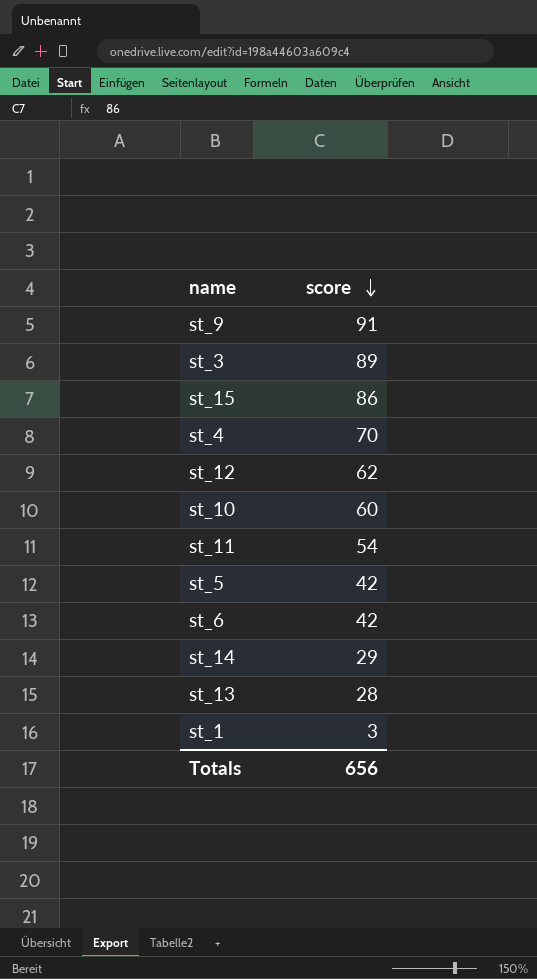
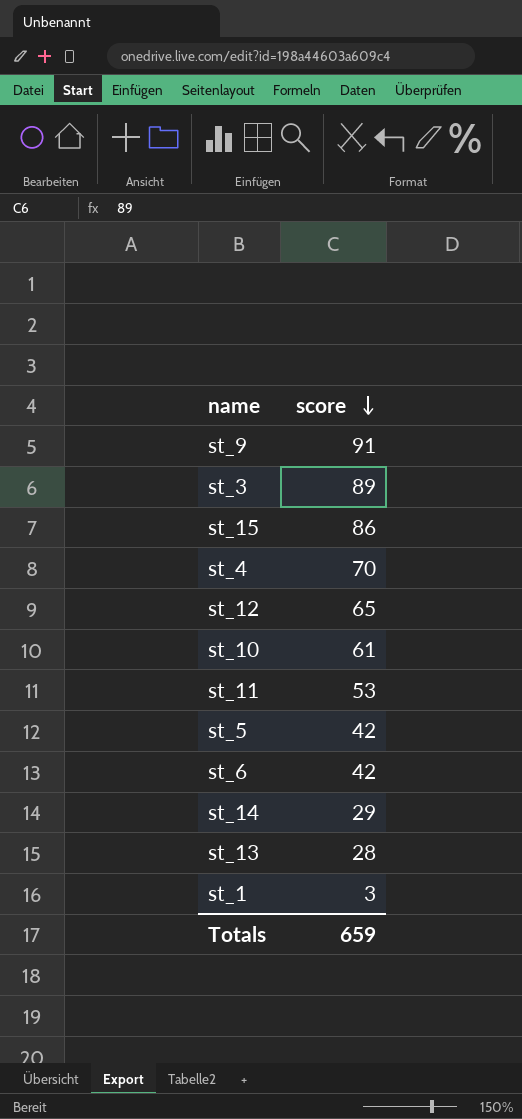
st_12 | score: 62 -> 65
st_10 | score: 60 -> 61
st_11 | score: 54 -> 53
Totals | score: 656 -> 659

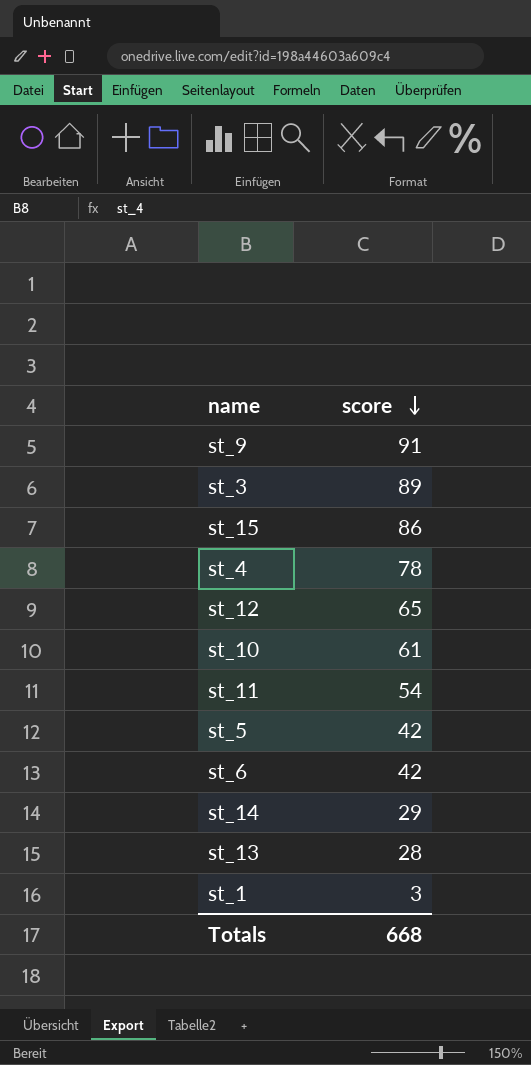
st_4 | score: 70 -> 78
st_11 | score: 53 -> 54
Totals | score: 659 -> 668

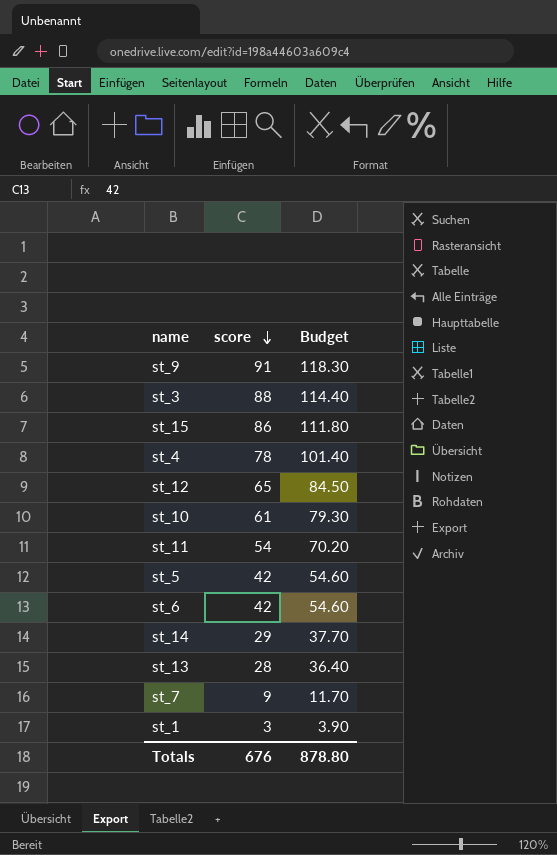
column Budget | formula: none -> [score] * 1.3
st_3 | score: 89 -> 88
row st_7: none -> 9 | 11.70
Totals | score: 668 -> 676

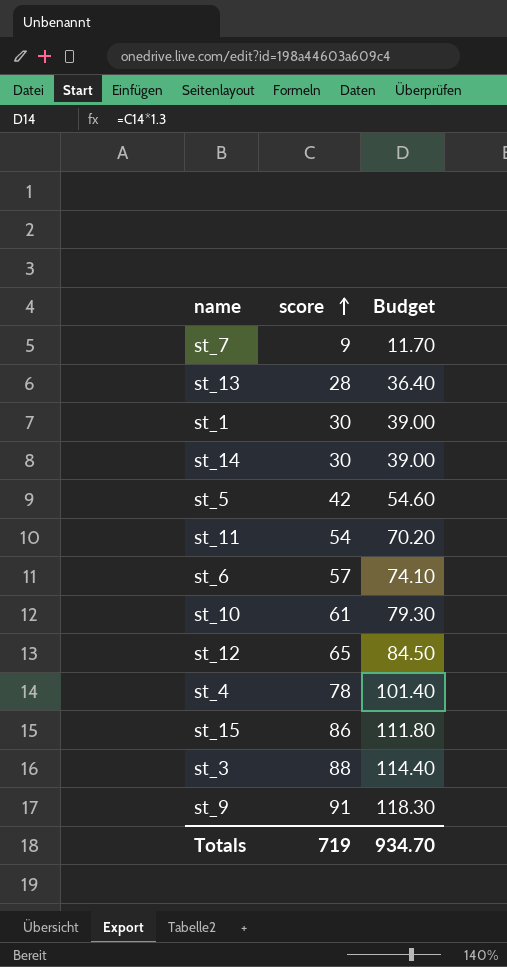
row order: score descending -> score ascending
st_1 | score: 3 -> 30
st_1 | Budget: 3.90 -> 39.00
st_14 | score: 29 -> 30
st_14 | Budget: 37.70 -> 39.00
st_6 | score: 42 -> 57
st_6 | Budget: 54.60 -> 74.10
Totals | score: 676 -> 719
Totals | Budget: 878.80 -> 934.70

